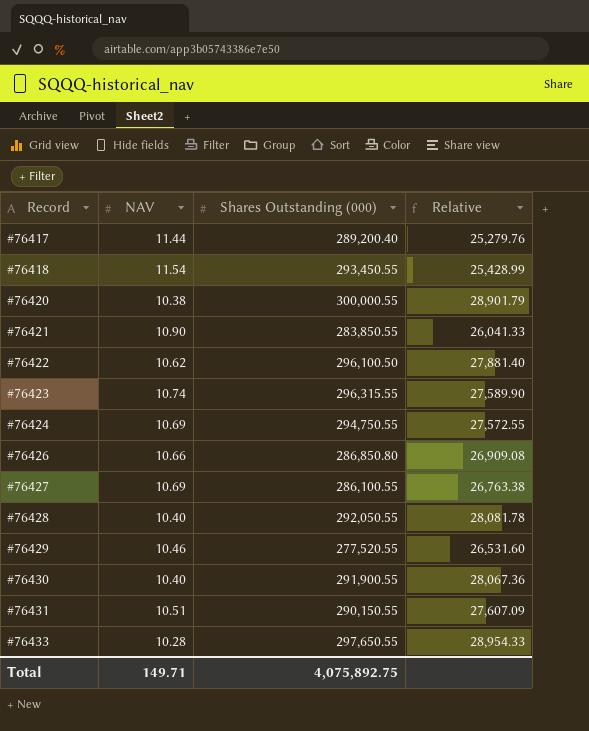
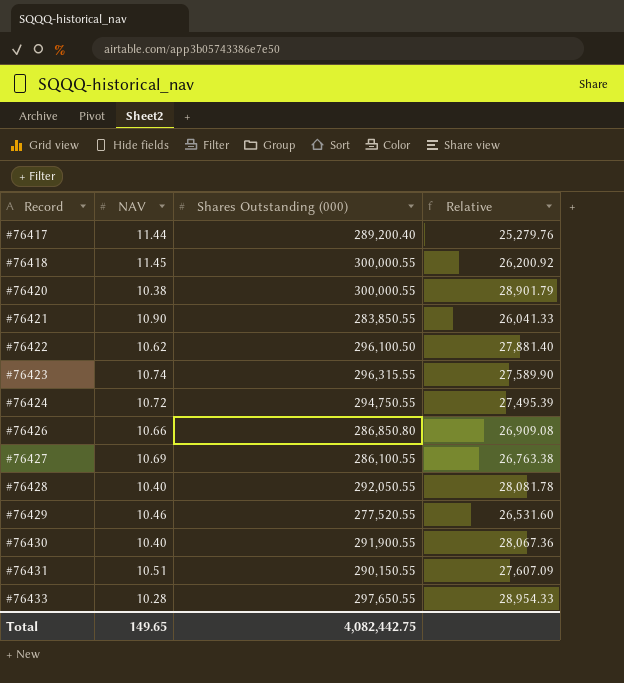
#76418 | NAV: 11.54 -> 11.45
#76418 | Shares Outstanding (000): 293,450.55 -> 300,000.55
#76418 | Relative: 25,428.99 -> 26,200.92
#76424 | NAV: 10.69 -> 10.72
#76424 | Relative: 27,572.55 -> 27,495.39
Total | NAV: 149.71 -> 149.65
Total | Shares Outstanding (000): 4,075,892.75 -> 4,082,442.75

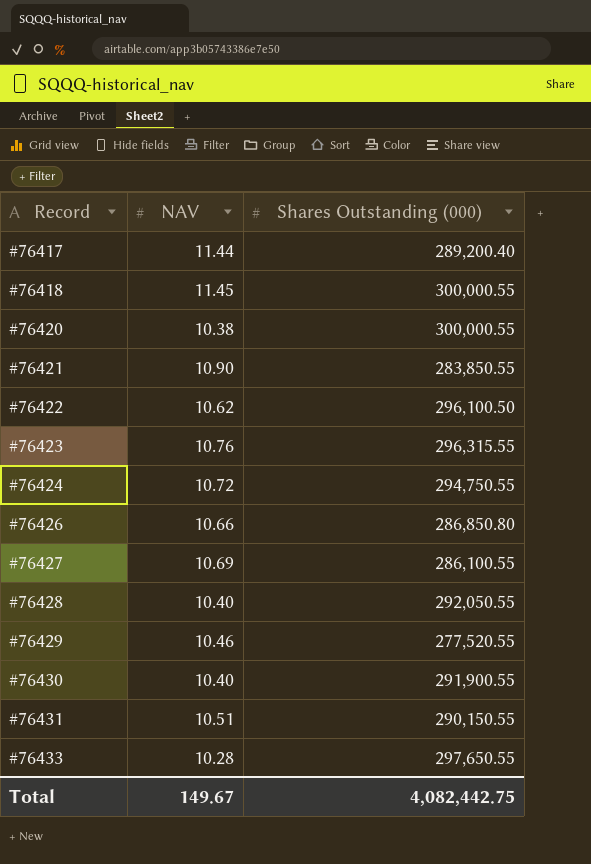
column Relative | formula: [Shares Outstanding (000)] / [NAV] -> none
#76423 | NAV: 10.74 -> 10.76
Total | NAV: 149.65 -> 149.67

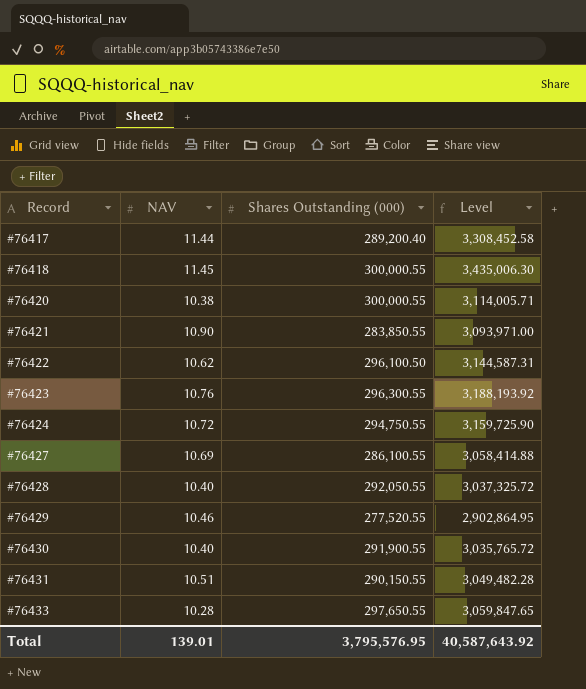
column Level | formula: none -> [NAV] * [Shares Outstanding (000)]
row #76426: 10.66 | 286,850.80 -> none
#76423 | Shares Outstanding (000): 296,315.55 -> 296,300.55
Total | NAV: 149.67 -> 139.01
Total | Shares Outstanding (000): 4,082,442.75 -> 3,795,576.95

